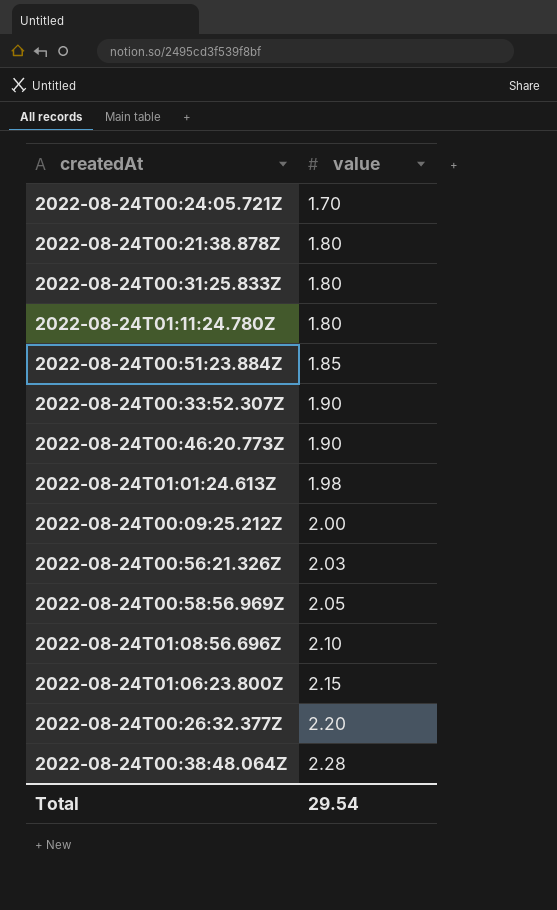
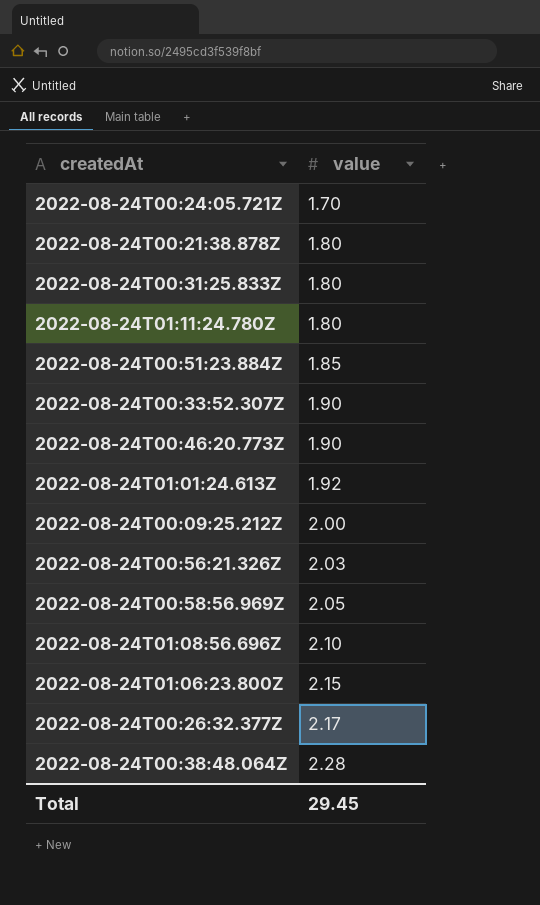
2022-08-24T01:01:24.613Z | value: 1.98 -> 1.92
2022-08-24T00:26:32.377Z | value: 2.20 -> 2.17
Total | value: 29.54 -> 29.45

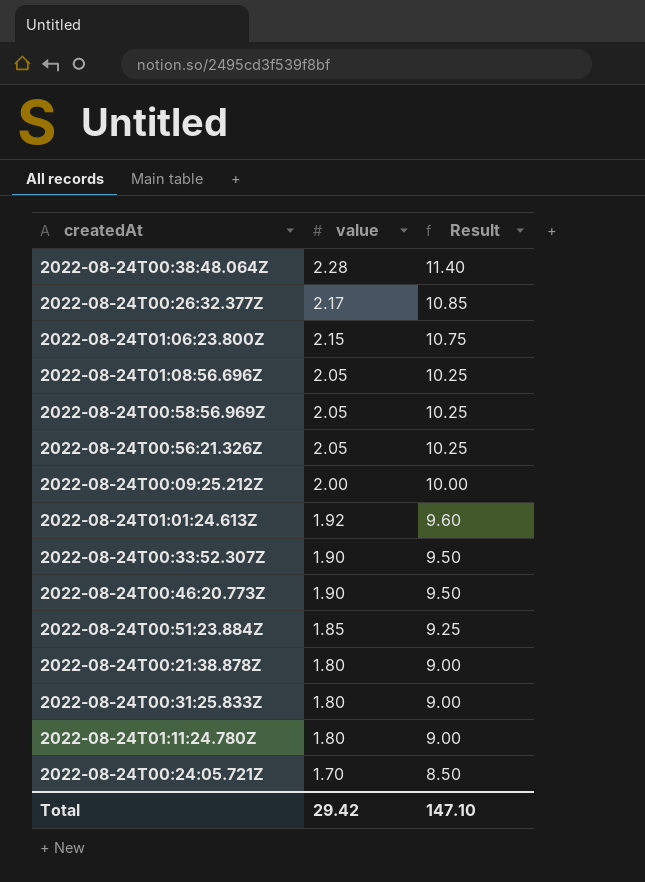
row order: value ascending -> value descending
column Result | formula: none -> [value] * 5
2022-08-24T01:08:56.696Z | value: 2.10 -> 2.05
2022-08-24T00:56:21.326Z | value: 2.03 -> 2.05
Total | value: 29.45 -> 29.42

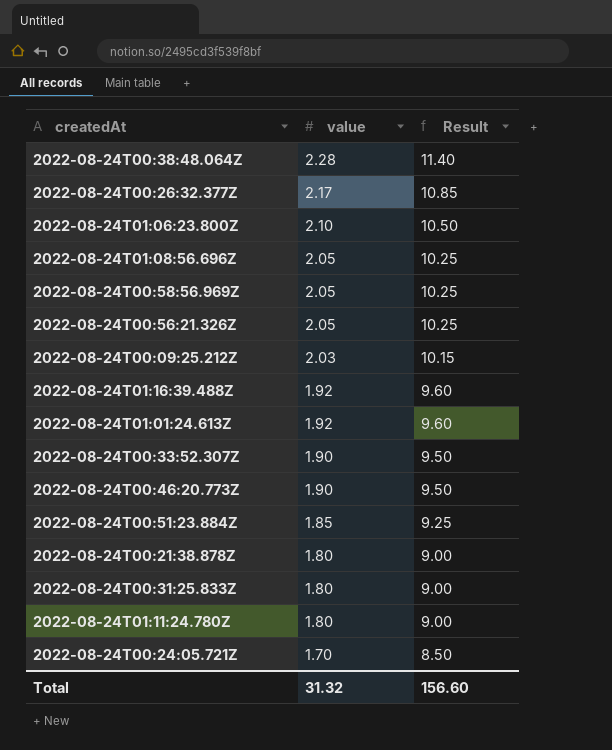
2022-08-24T01:06:23.800Z | value: 2.15 -> 2.10
2022-08-24T01:06:23.800Z | Result: 10.75 -> 10.50
2022-08-24T00:09:25.212Z | value: 2.00 -> 2.03
2022-08-24T00:09:25.212Z | Result: 10.00 -> 10.15
row 2022-08-24T01:16:39.488Z: none -> 1.92 | 9.60
Total | value: 29.42 -> 31.32
Total | Result: 147.10 -> 156.60

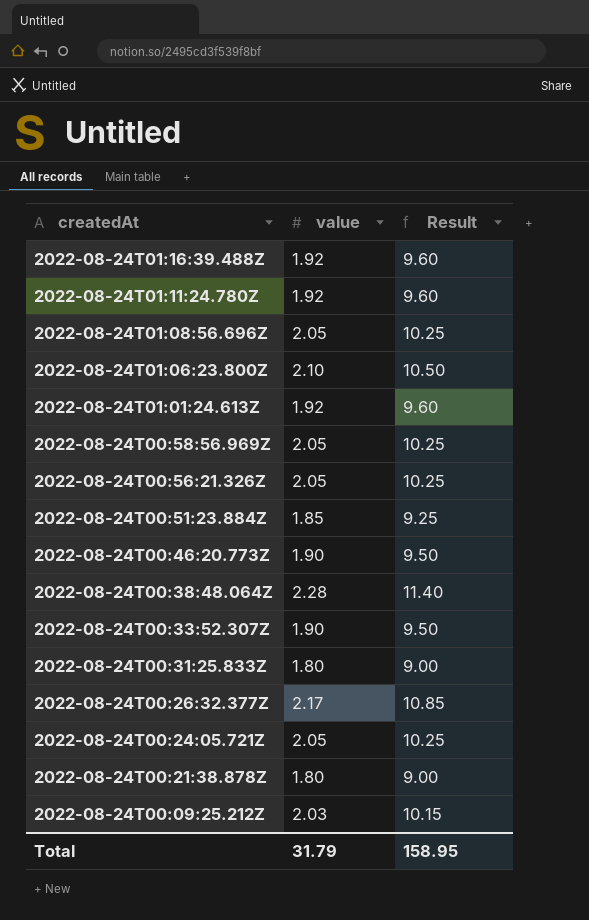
row order: value descending -> createdAt descending
2022-08-24T01:11:24.780Z | value: 1.80 -> 1.92
2022-08-24T01:11:24.780Z | Result: 9.00 -> 9.60
2022-08-24T00:24:05.721Z | value: 1.70 -> 2.05
2022-08-24T00:24:05.721Z | Result: 8.50 -> 10.25
Total | value: 31.32 -> 31.79
Total | Result: 156.60 -> 158.95

